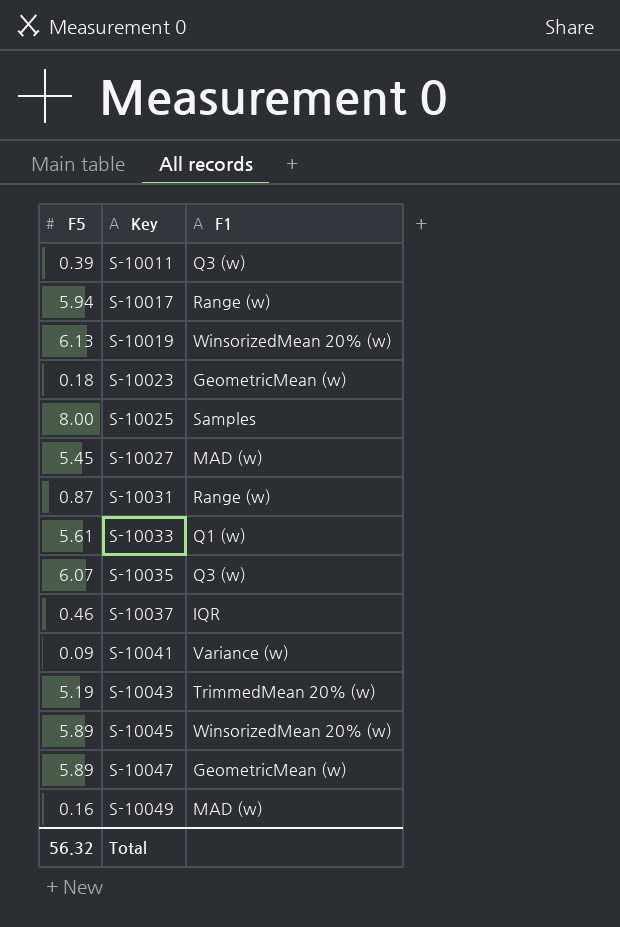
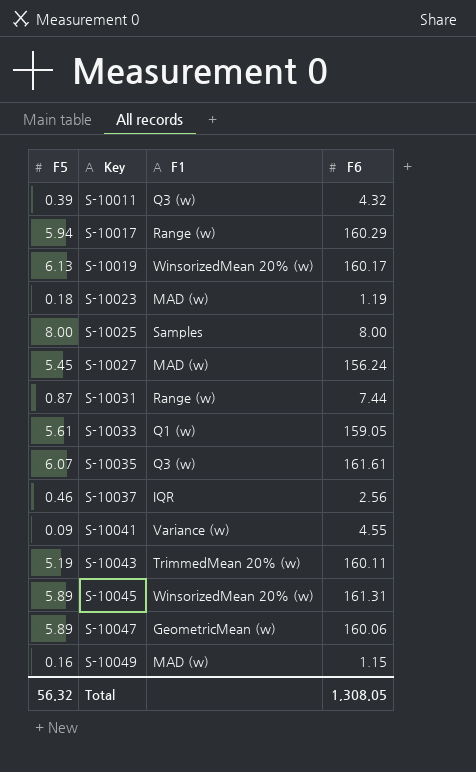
column F6 | position: none -> 4
S-10023 | F1: GeometricMean (w) -> MAD (w)

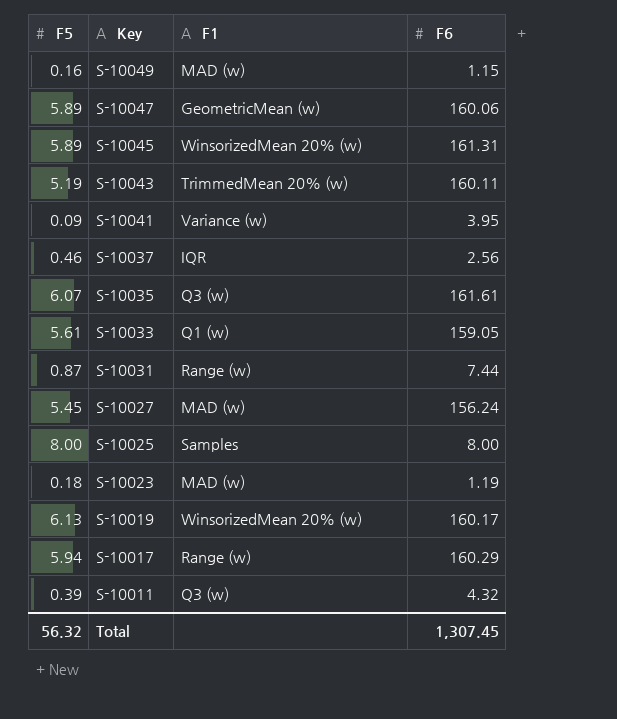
row order: Key ascending -> Key descending
S-10041 | F6: 4.55 -> 3.95
Total | F6: 1,308.05 -> 1,307.45

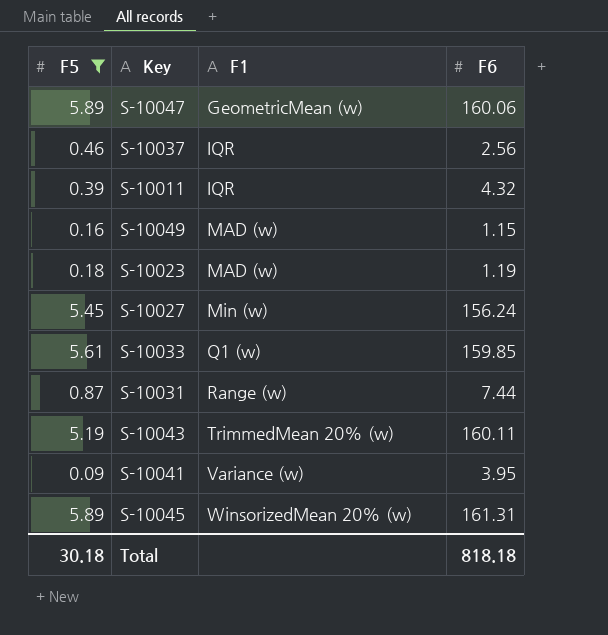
filter: none -> F5 <= 5.89
row order: Key descending -> F1 ascending
S-10011 | F1: Q3 (w) -> IQR
S-10027 | F1: MAD (w) -> Min (w)
S-10033 | F6: 159.05 -> 159.85
Total | F5: 56.32 -> 30.18
Total | F6: 1,307.45 -> 818.18

